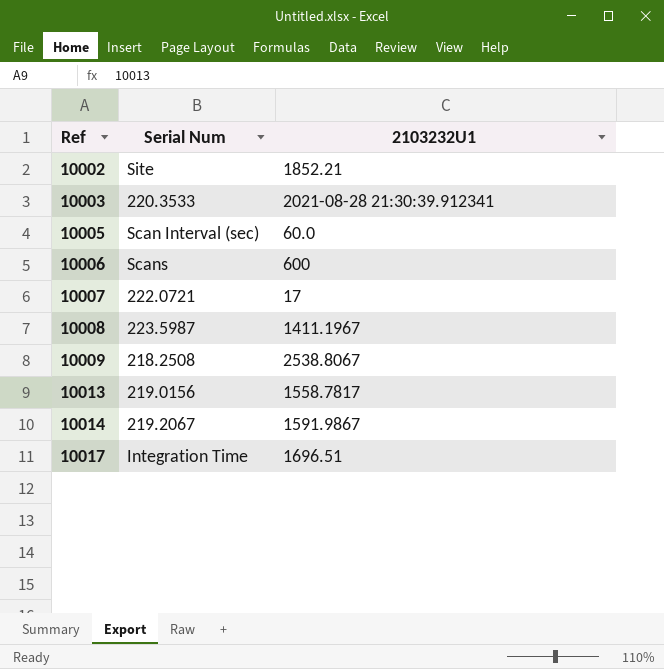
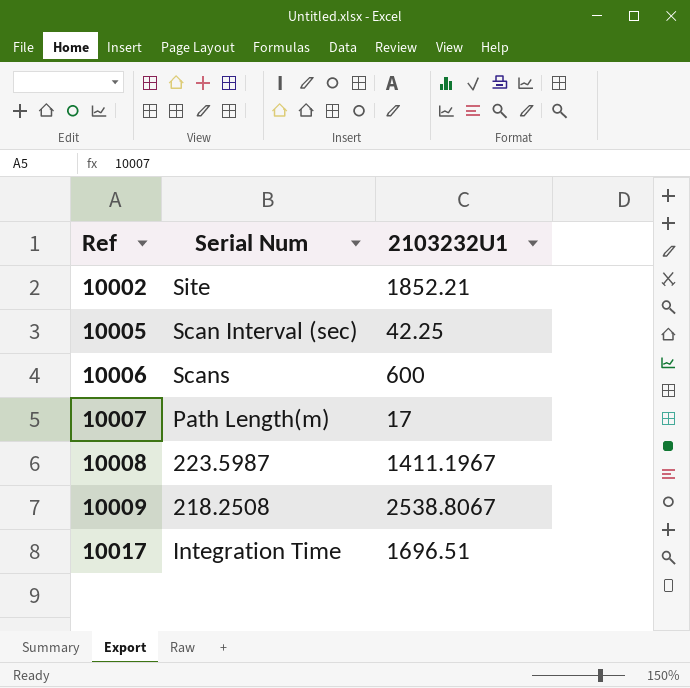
row 10003: 220.3533 | 2021-08-28 21:30:39.912341 -> none
row 10013: 219.0156 | 1558.7817 -> none
row 10014: 219.2067 | 1591.9867 -> none
10005 | 2103232U1: 60.0 -> 42.25
10007 | Serial Num: 222.0721 -> Path Length(m)

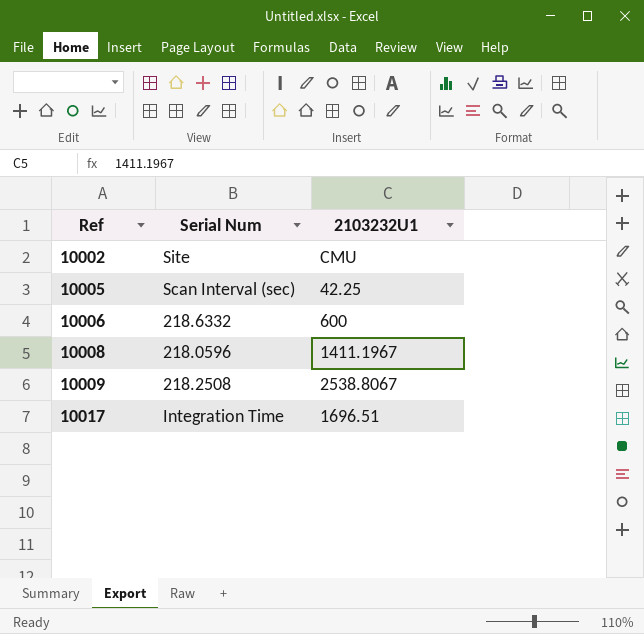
row 10007: Path Length(m) | 17 -> none
10002 | 2103232U1: 1852.21 -> CMU
10006 | Serial Num: Scans -> 218.6332
10008 | Serial Num: 223.5987 -> 218.0596

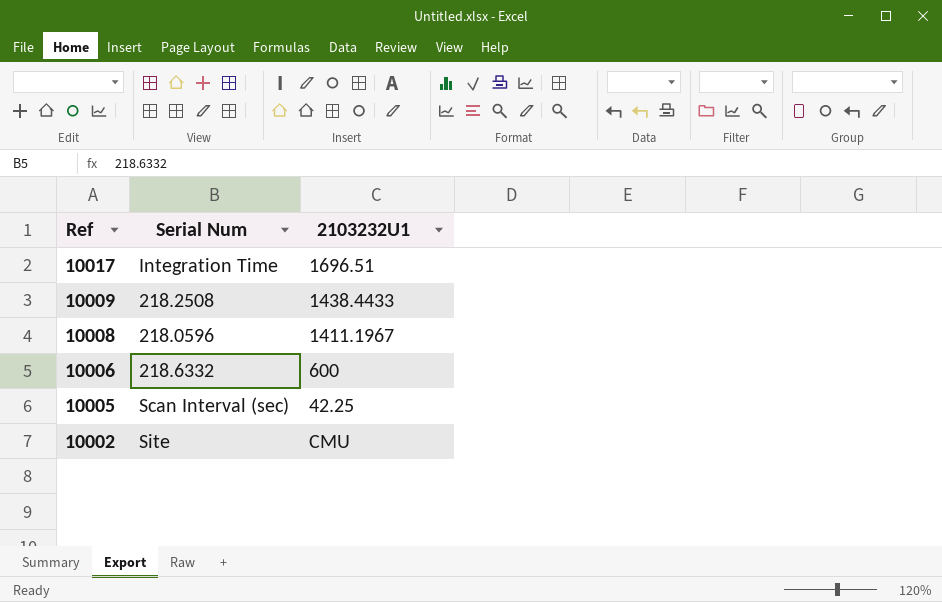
row order: Ref ascending -> Ref descending
10009 | 2103232U1: 2538.8067 -> 1438.4433

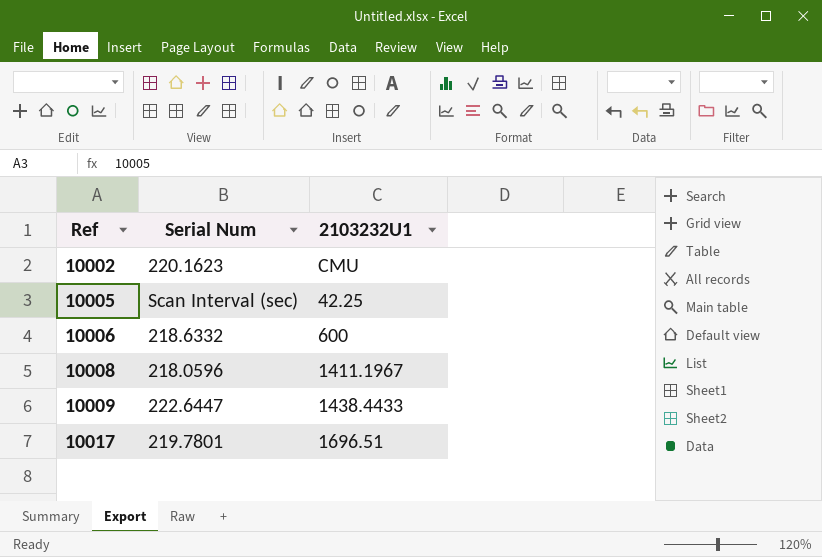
row order: Ref descending -> Ref ascending
10002 | Serial Num: Site -> 220.1623
10009 | Serial Num: 218.2508 -> 222.6447
10017 | Serial Num: Integration Time -> 219.7801

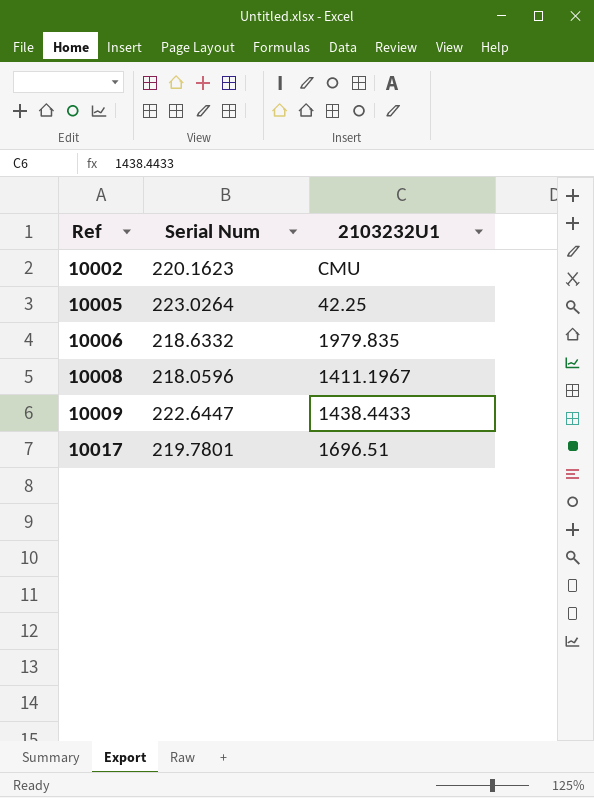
10005 | Serial Num: Scan Interval (sec) -> 223.0264
10006 | 2103232U1: 600 -> 1979.835

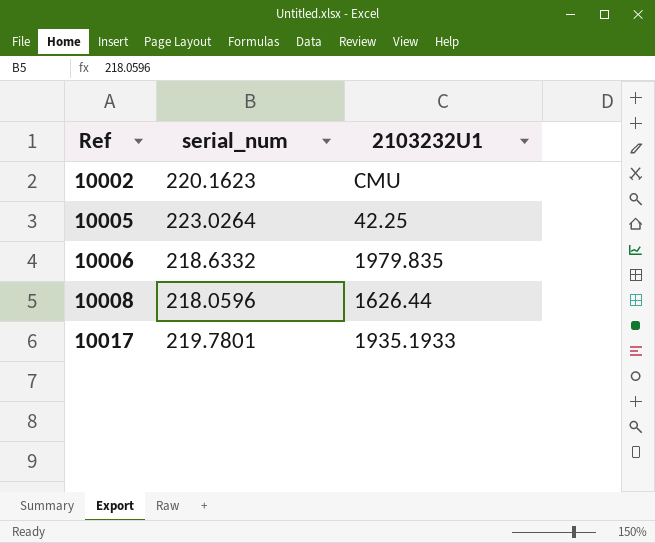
column name: Serial Num -> serial_num
row 10009: 222.6447 | 1438.4433 -> none
10008 | 2103232U1: 1411.1967 -> 1626.44
10017 | 2103232U1: 1696.51 -> 1935.1933

